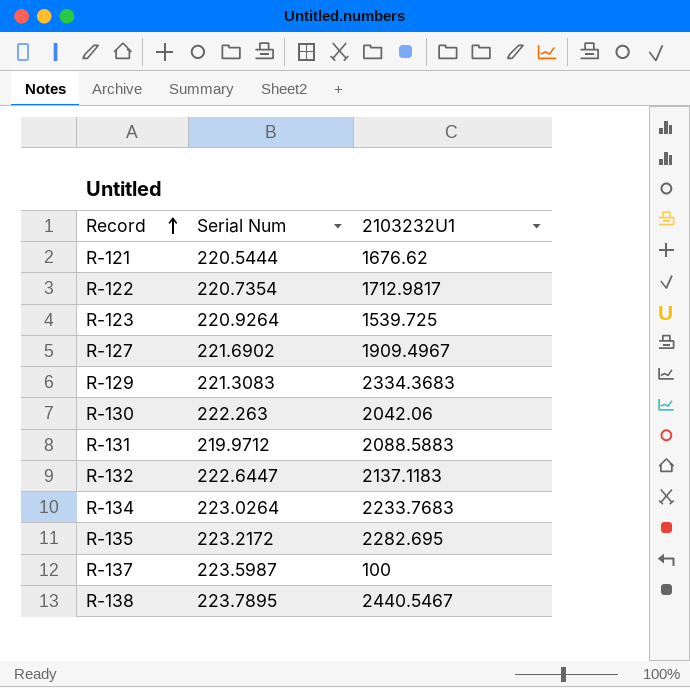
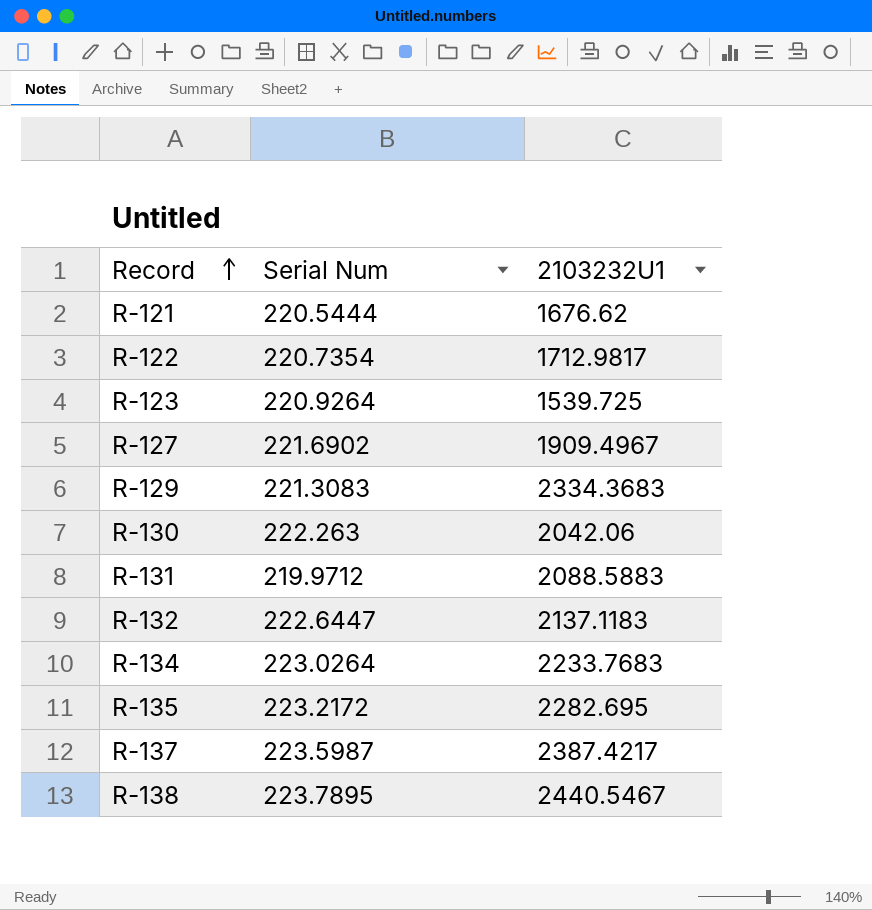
R-137 | 2103232U1: 100 -> 2387.4217

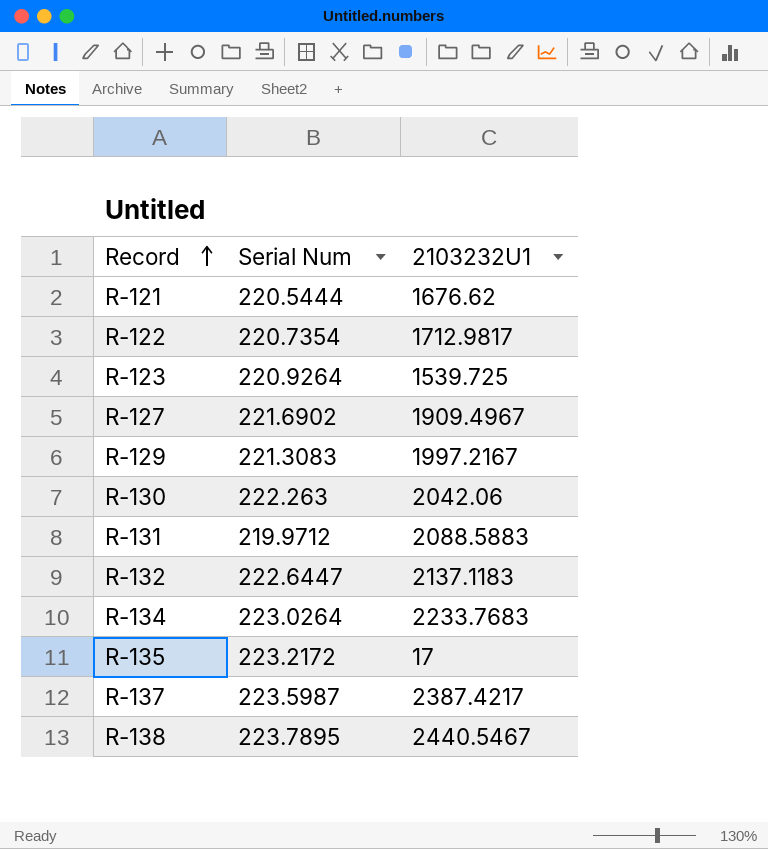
R-129 | 2103232U1: 2334.3683 -> 1997.2167
R-135 | 2103232U1: 2282.695 -> 17

